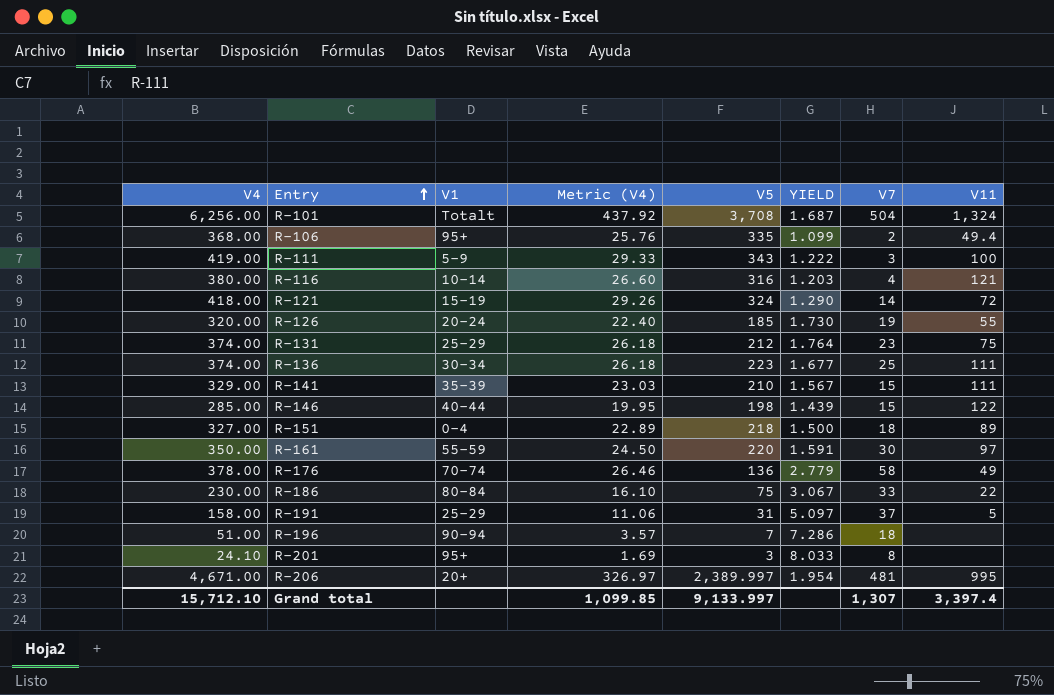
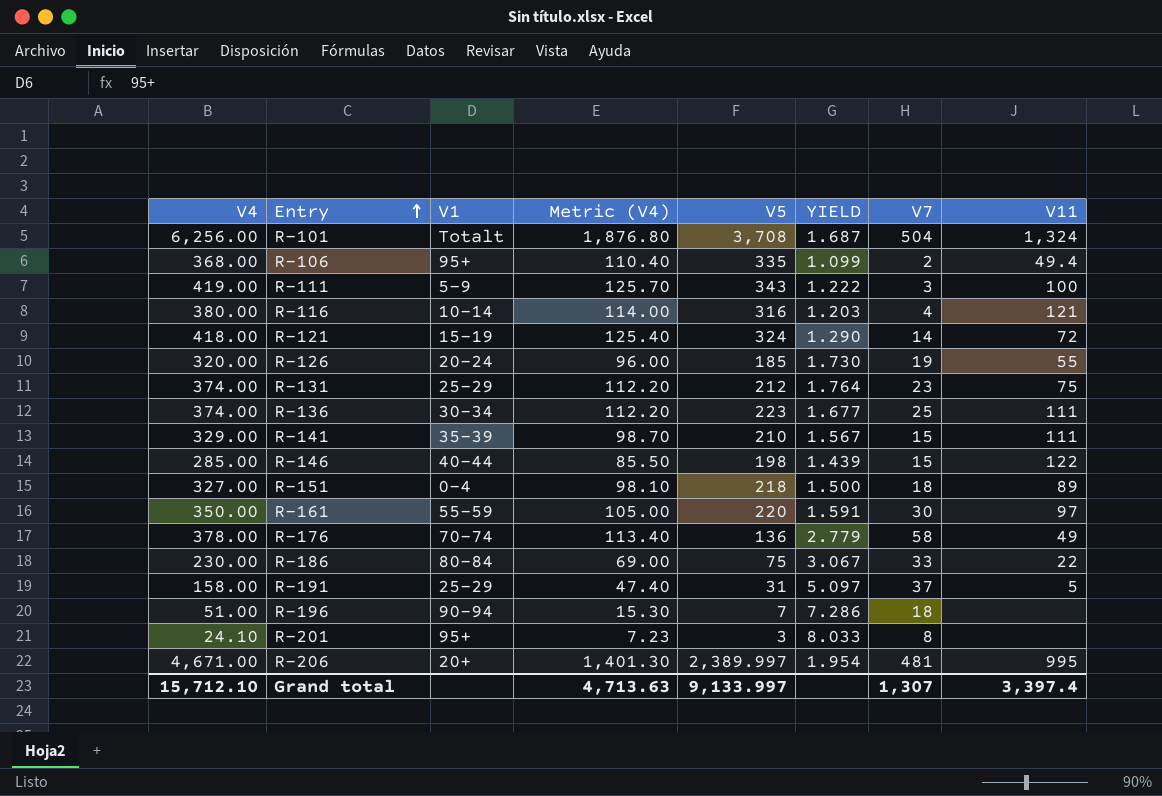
column Metric (V4) | formula: [V4] * 0.07 -> [V4] * 0.3
Grand total | Metric (V4): 1,099.85 -> 4,713.63

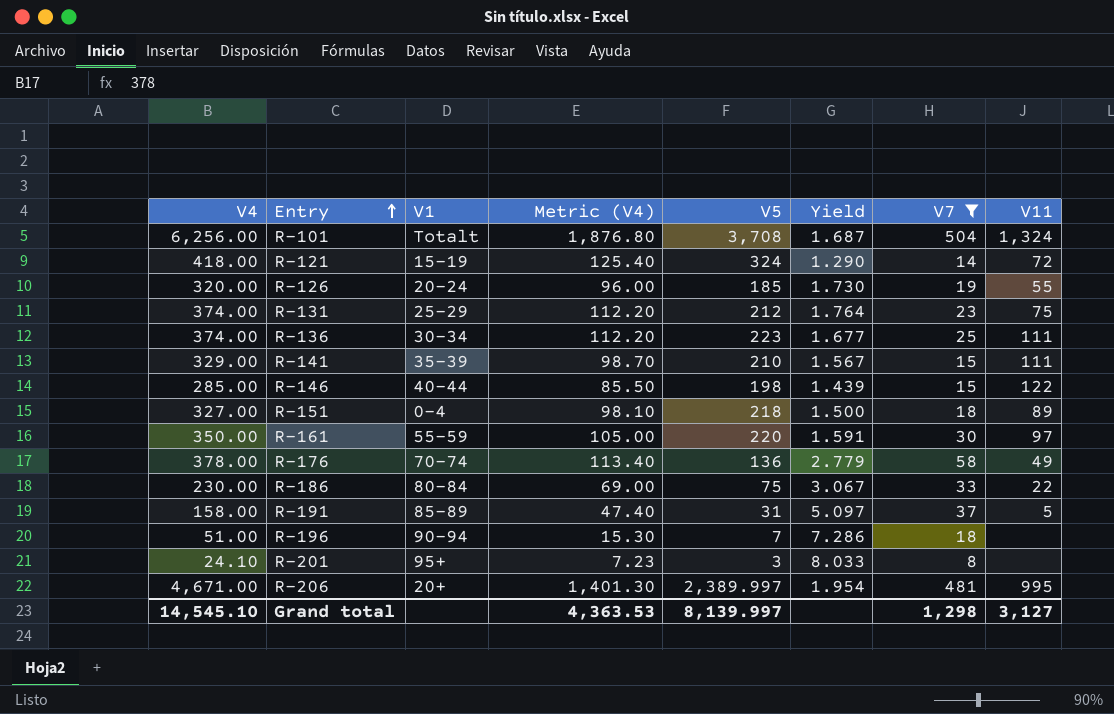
filter: none -> V7 >= 8
column name: YIELD -> Yield
R-191 | V1: 25-29 -> 85-89
Grand total | V4: 15,712.10 -> 14,545.10
Grand total | Metric (V4): 4,713.63 -> 4,363.53
Grand total | V5: 9,133.997 -> 8,139.997
Grand total | V7: 1,307 -> 1,298
Grand total | V11: 3,397.4 -> 3,127

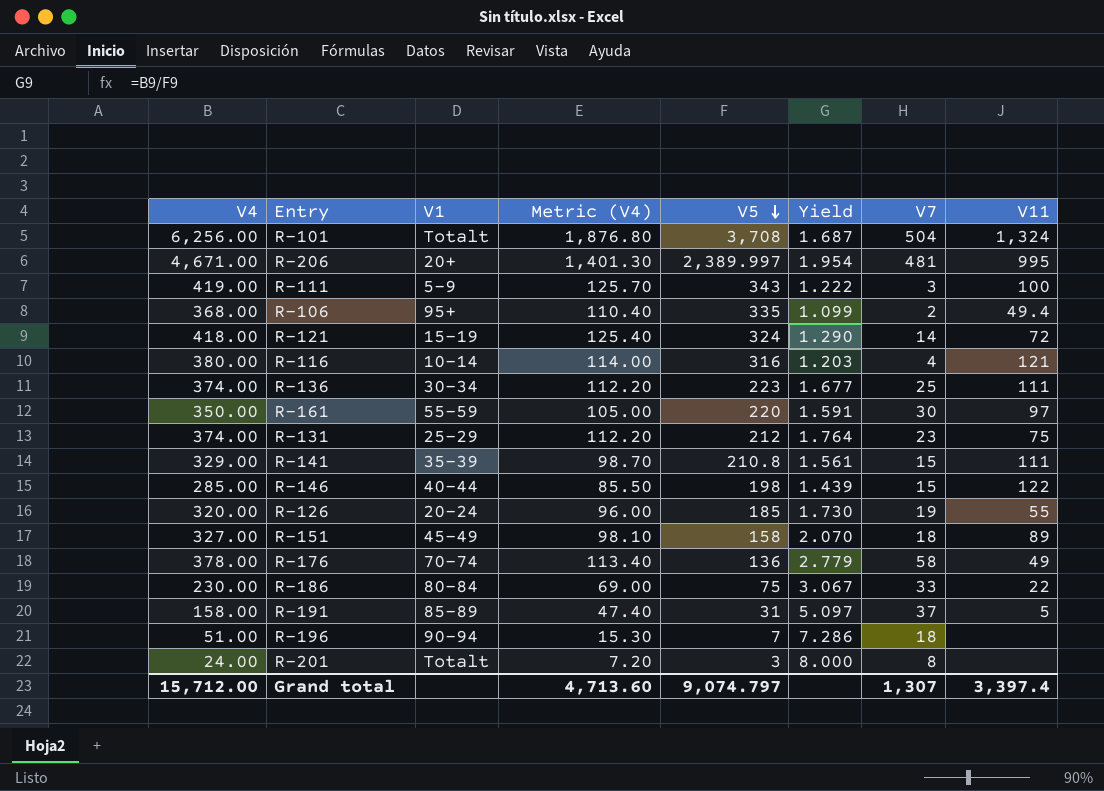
filter: V7 >= 8 -> none
row order: Entry ascending -> V5 descending
R-141 | V5: 210 -> 210.8
R-141 | Yield: 1.567 -> 1.561
R-151 | V1: 0-4 -> 45-49
R-151 | V5: 218 -> 158
R-151 | Yield: 1.500 -> 2.070
R-201 | V4: 24.10 -> 24.00
R-201 | V1: 95+ -> Totalt
R-201 | Metric (V4): 7.23 -> 7.20
R-201 | Yield: 8.033 -> 8.000
Grand total | V4: 14,545.10 -> 15,712.00
Grand total | Metric (V4): 4,363.53 -> 4,713.60
Grand total | V5: 8,139.997 -> 9,074.797
Grand total | V7: 1,298 -> 1,307
Grand total | V11: 3,127 -> 3,397.4

